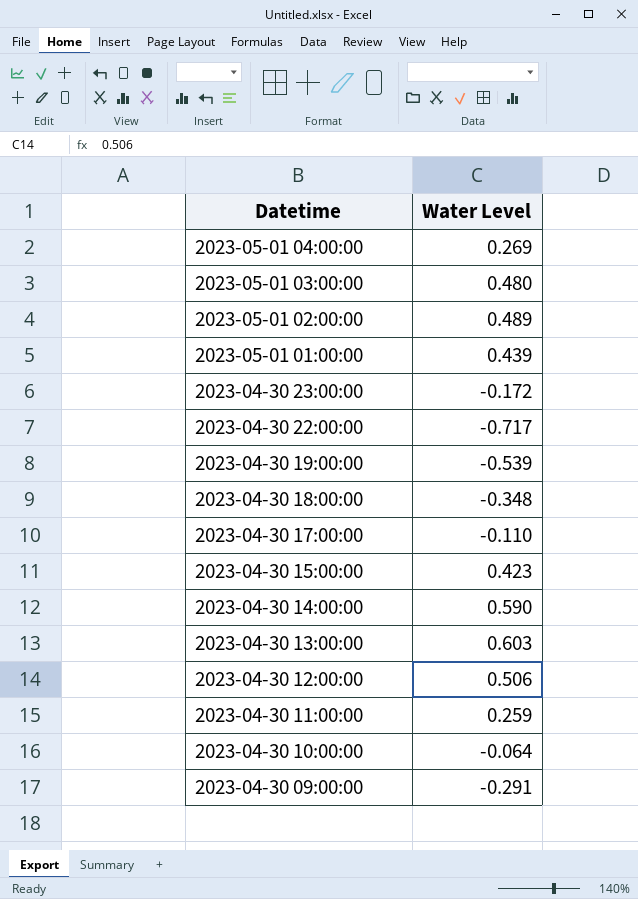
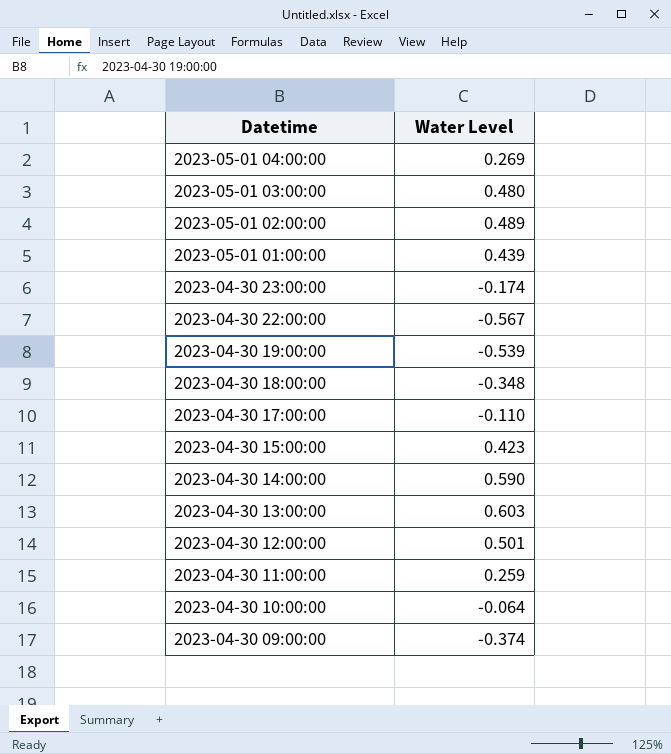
2023-04-30 23:00:00 | Water Level: -0.172 -> -0.174
2023-04-30 22:00:00 | Water Level: -0.717 -> -0.567
2023-04-30 12:00:00 | Water Level: 0.506 -> 0.501
2023-04-30 09:00:00 | Water Level: -0.291 -> -0.374

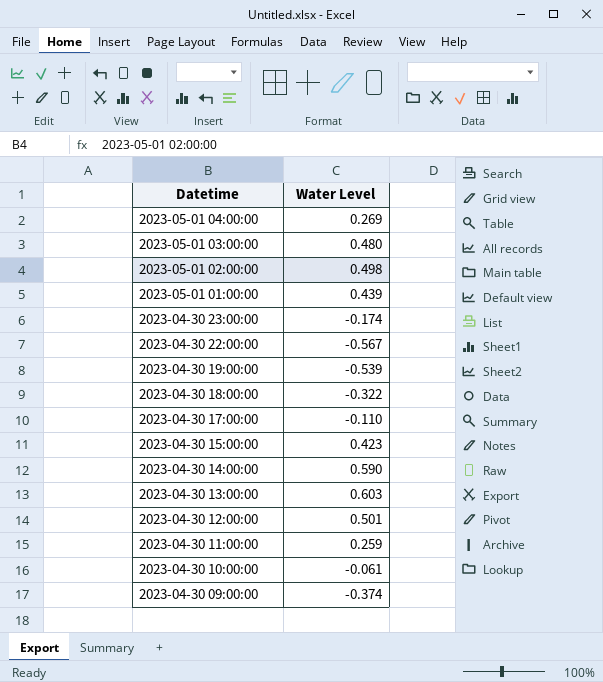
2023-05-01 02:00:00 | Water Level: 0.489 -> 0.498
2023-04-30 18:00:00 | Water Level: -0.348 -> -0.322
2023-04-30 10:00:00 | Water Level: -0.064 -> -0.061

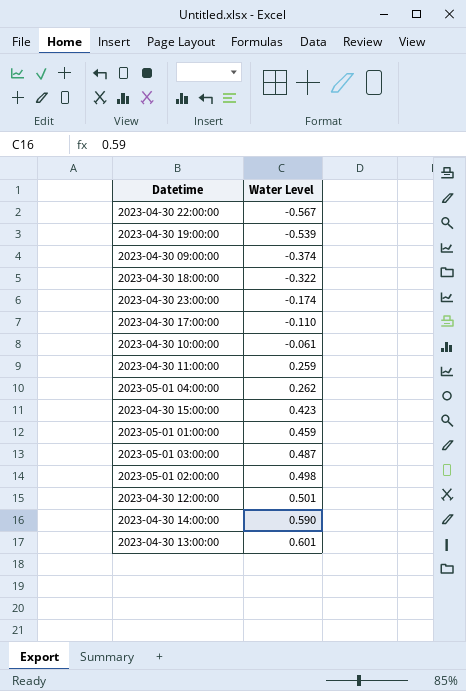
row order: Datetime descending -> Water Level ascending
2023-05-01 04:00:00 | Water Level: 0.269 -> 0.262
2023-05-01 01:00:00 | Water Level: 0.439 -> 0.459
2023-05-01 03:00:00 | Water Level: 0.480 -> 0.487
2023-04-30 13:00:00 | Water Level: 0.603 -> 0.601

